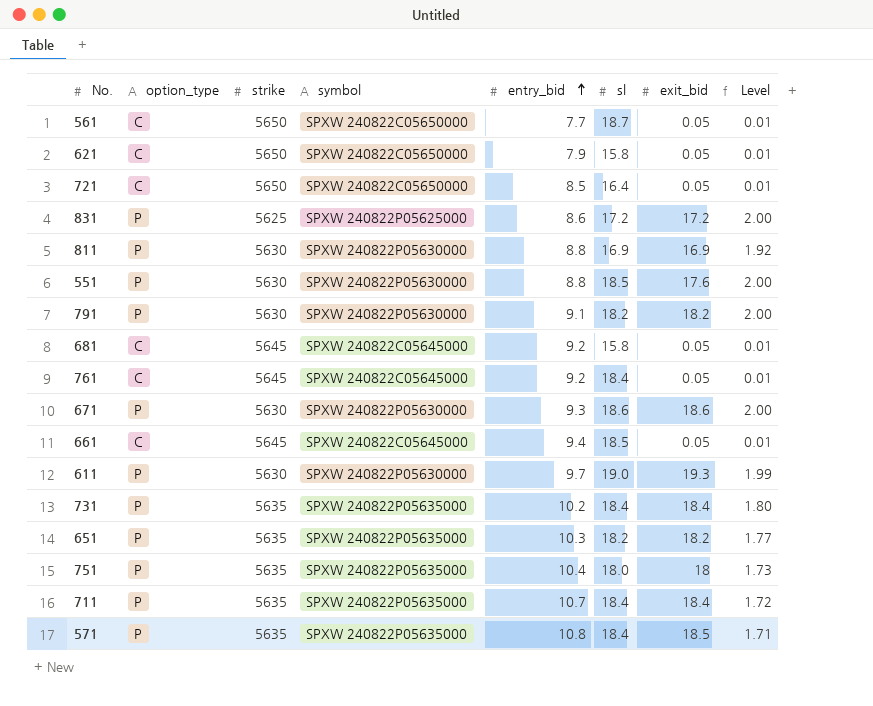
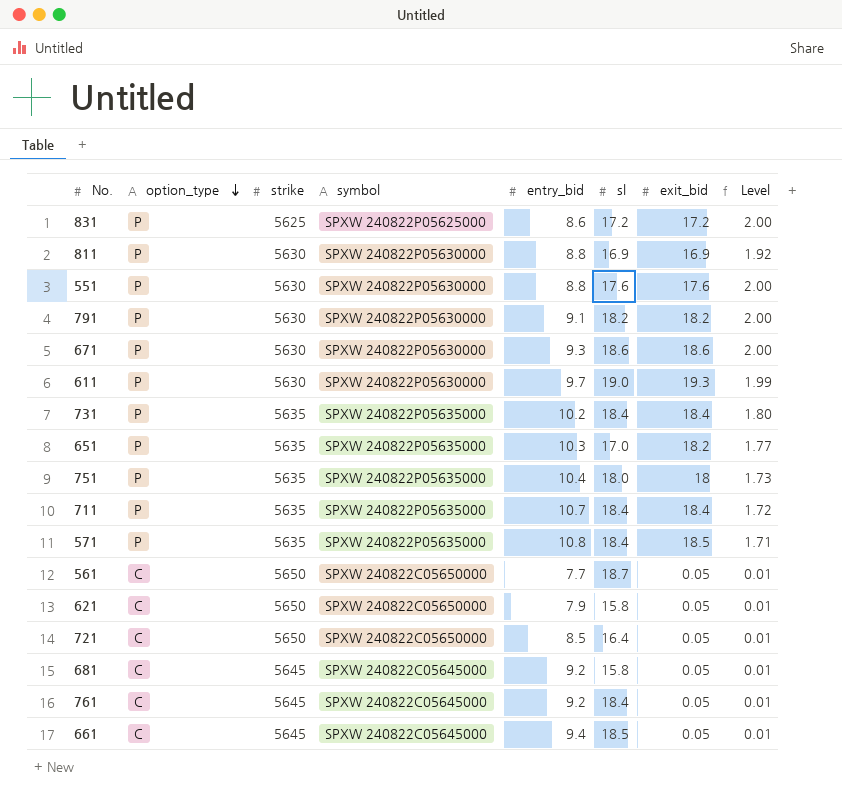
row order: entry_bid ascending -> option_type descending
551 | sl: 18.5 -> 17.6
651 | sl: 18.2 -> 17.0

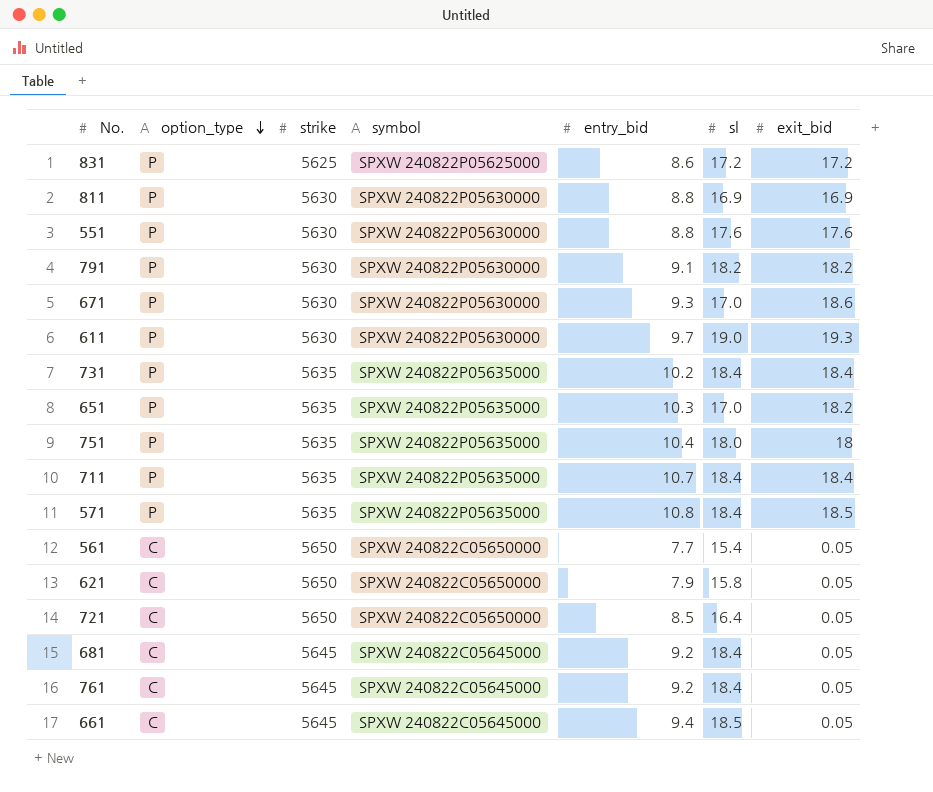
column Level | formula: [exit_bid] / [entry_bid] -> none
671 | sl: 18.6 -> 17.0
561 | sl: 18.7 -> 15.4
681 | sl: 15.8 -> 18.4

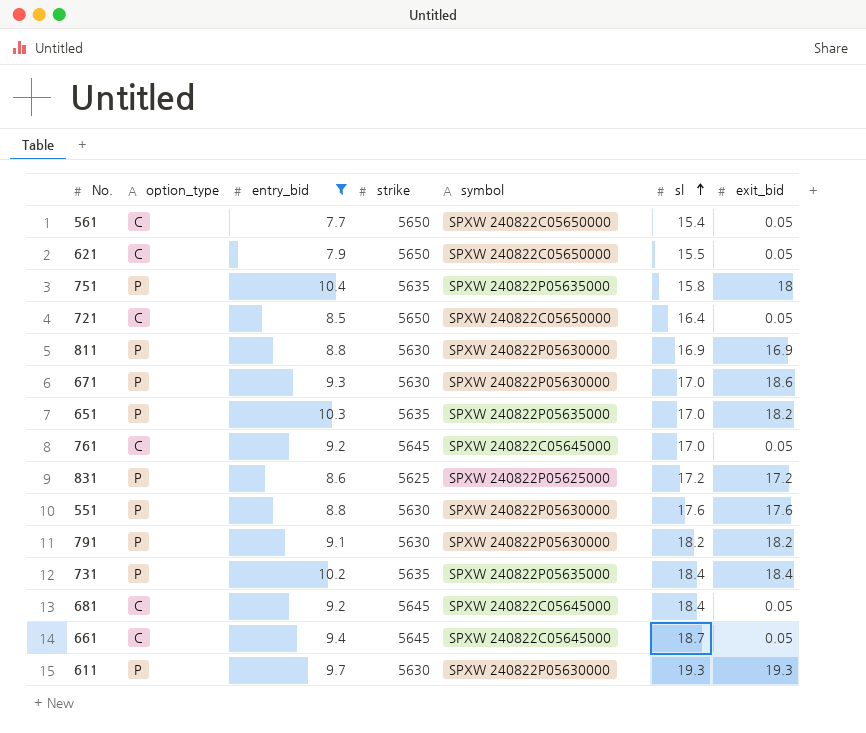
filter: none -> entry_bid <= 10.4
row order: option_type descending -> sl ascending
column entry_bid | position: 5 -> 3
621 | sl: 15.8 -> 15.5
751 | sl: 18.0 -> 15.8
761 | sl: 18.4 -> 17.0
661 | sl: 18.5 -> 18.7
611 | sl: 19.0 -> 19.3

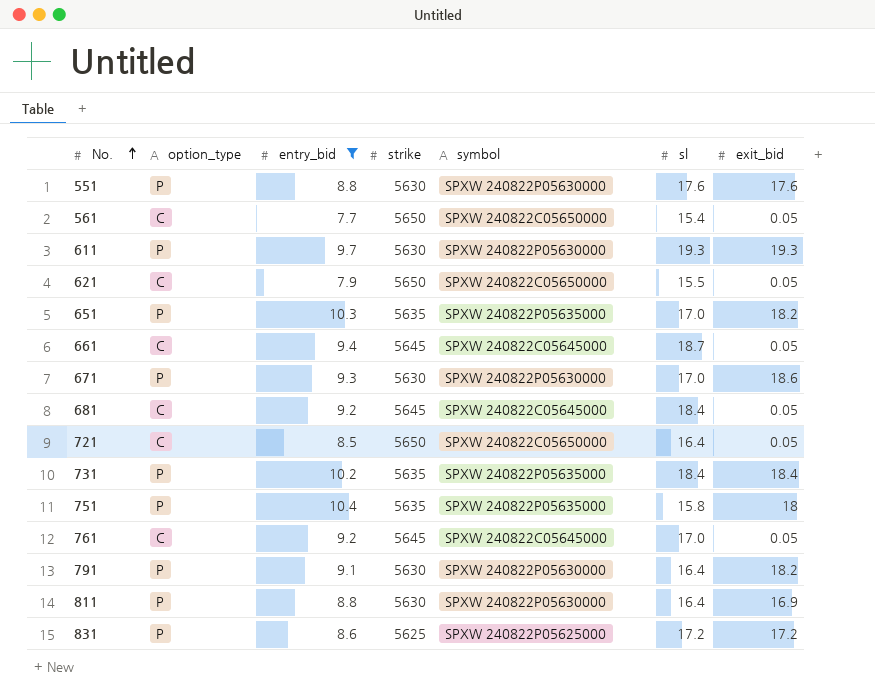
row order: sl ascending -> No. ascending
791 | sl: 18.2 -> 16.4
811 | sl: 16.9 -> 16.4

